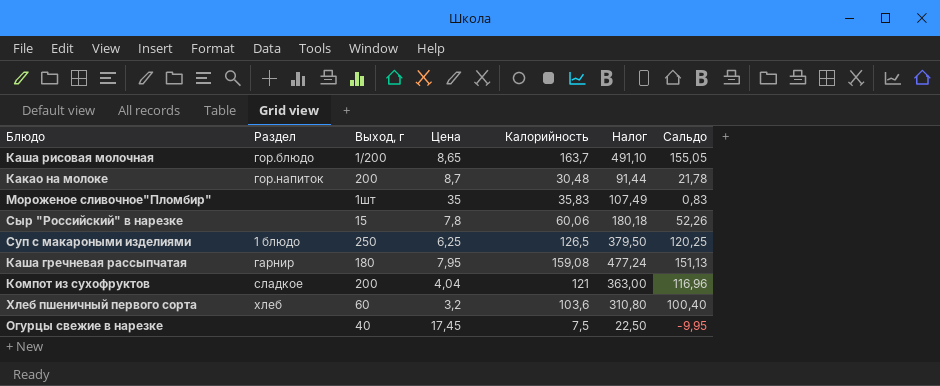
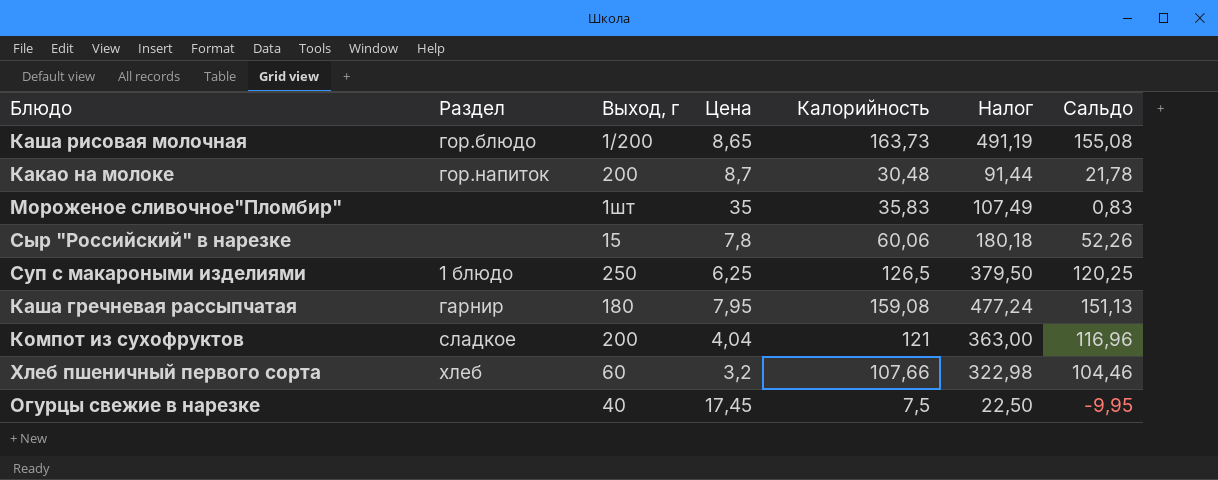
Каша рисовая молочная | Калорийность: 163,7 -> 163,73
Каша рисовая молочная | Налог: 491,10 -> 491,19
Каша рисовая молочная | Сальдо: 155,05 -> 155,08
Хлеб пшеничный первого сорта | Калорийность: 103,6 -> 107,66
Хлеб пшеничный первого сорта | Налог: 310,80 -> 322,98
Хлеб пшеничный первого сорта | Сальдо: 100,40 -> 104,46

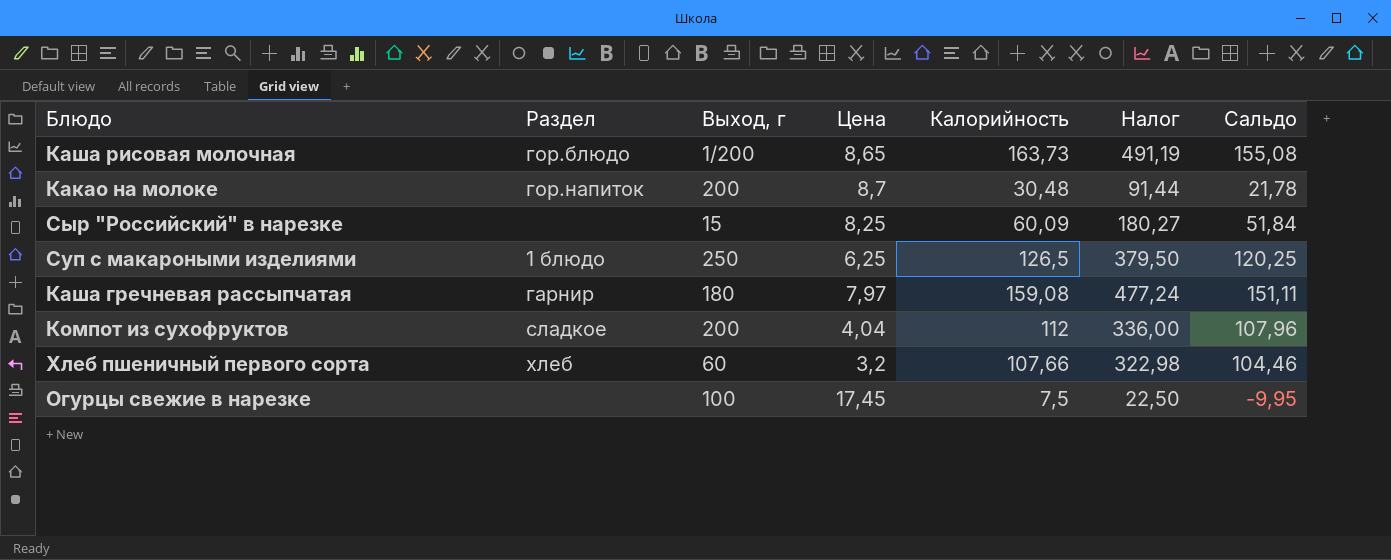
row Мороженое сливочное"Пломбир": none | 1шт | 35 | 35,83 | 107,49 | 0,83 -> none
Сыр "Российский" в нарезке | Цена: 7,8 -> 8,25
Сыр "Российский" в нарезке | Калорийность: 60,06 -> 60,09
Сыр "Российский" в нарезке | Налог: 180,18 -> 180,27
Сыр "Российский" в нарезке | Сальдо: 52,26 -> 51,84
Каша гречневая рассыпчатая | Цена: 7,95 -> 7,97
Каша гречневая рассыпчатая | Сальдо: 151,13 -> 151,11
Компот из сухофруктов | Калорийность: 121 -> 112
Компот из сухофруктов | Налог: 363,00 -> 336,00
Компот из сухофруктов | Сальдо: 116,96 -> 107,96
Огурцы свежие в нарезке | Выход, г: 40 -> 100

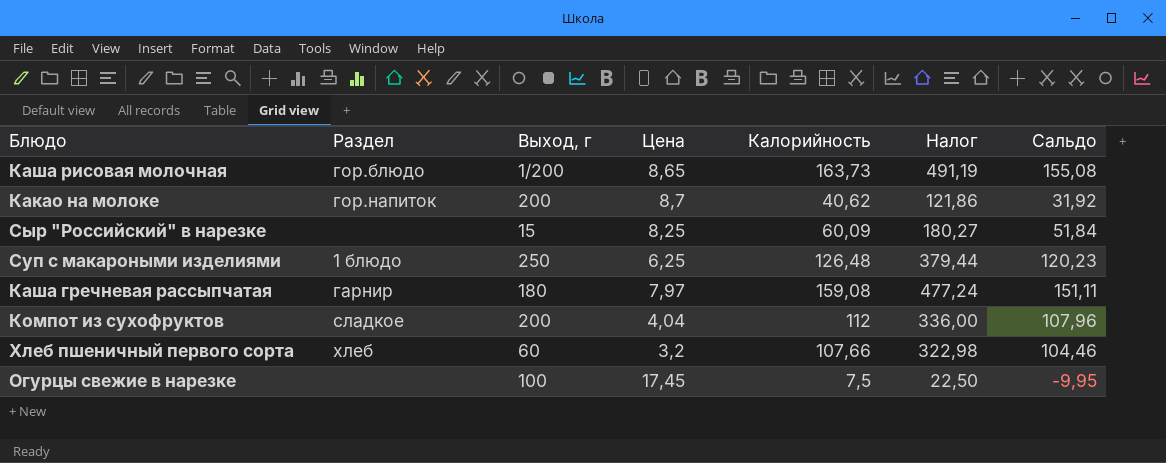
Какао на молоке | Калорийность: 30,48 -> 40,62
Какао на молоке | Налог: 91,44 -> 121,86
Какао на молоке | Сальдо: 21,78 -> 31,92
Суп с макароными изделиями | Калорийность: 126,5 -> 126,48
Суп с макароными изделиями | Налог: 379,50 -> 379,44
Суп с макароными изделиями | Сальдо: 120,25 -> 120,23

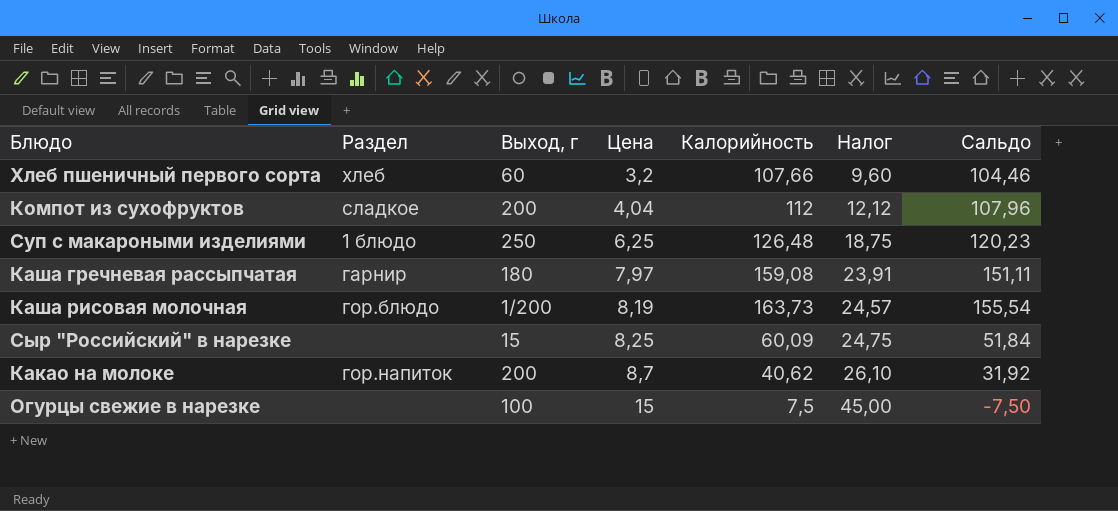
row order: none -> Цена ascending
column Налог | formula: [Калорийность] * 3 -> [Цена] * 3
Каша рисовая молочная | Цена: 8,65 -> 8,19
Каша рисовая молочная | Сальдо: 155,08 -> 155,54
Огурцы свежие в нарезке | Цена: 17,45 -> 15
Огурцы свежие в нарезке | Сальдо: -9,95 -> -7,50

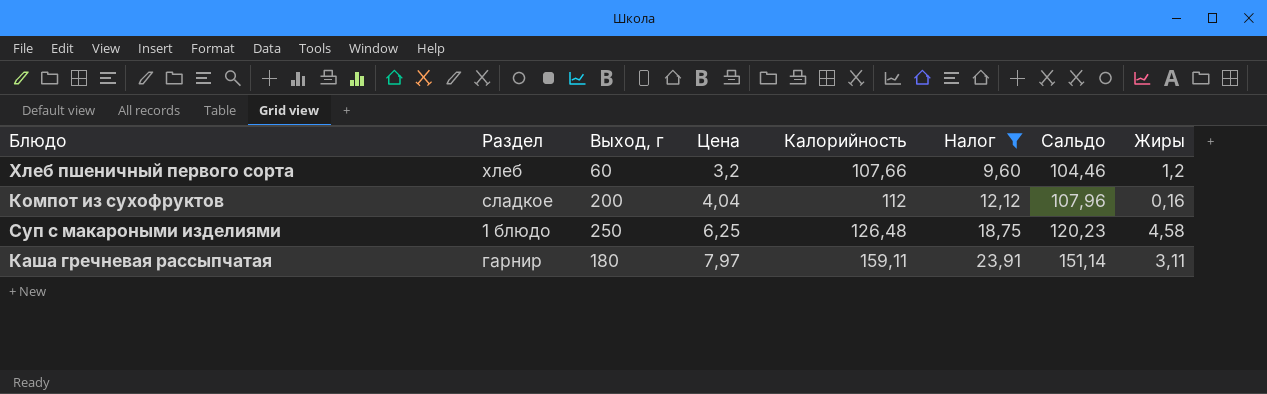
filter: none -> Налог <= 23,91
column Жиры | position: none -> 8
Каша гречневая рассыпчатая | Калорийность: 159,08 -> 159,11
Каша гречневая рассыпчатая | Сальдо: 151,11 -> 151,14

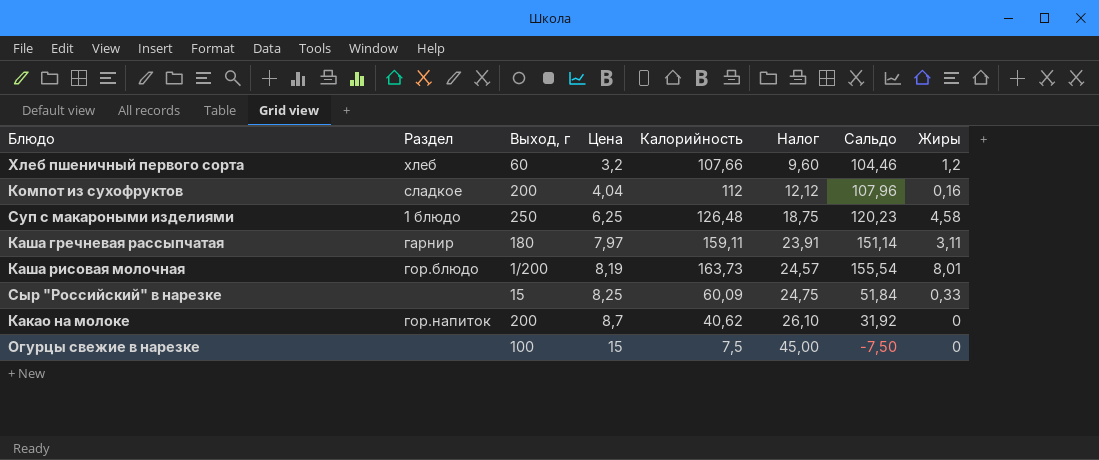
filter: Налог <= 23,91 -> none

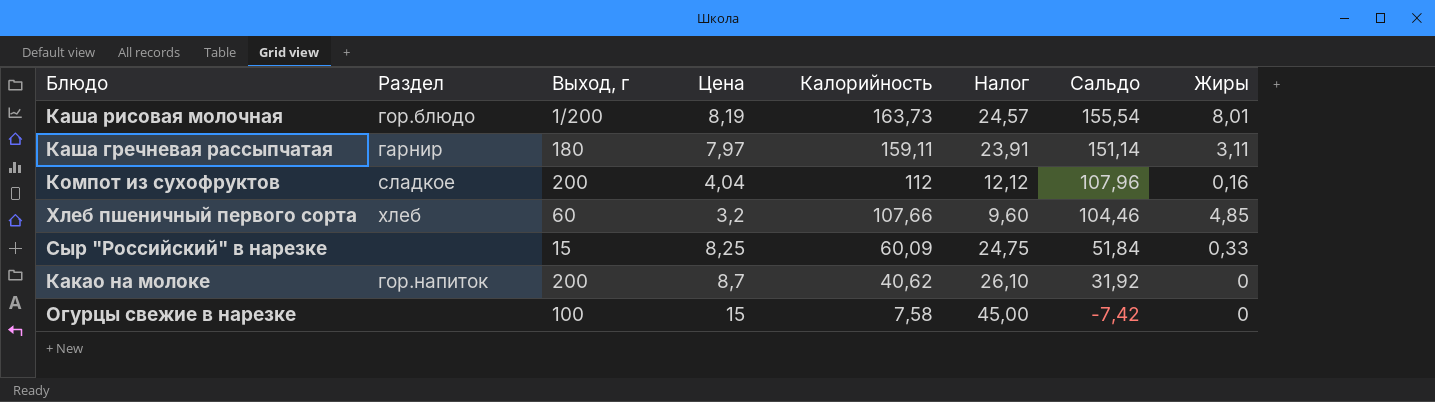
row order: Цена ascending -> Калорийность descending
row Суп с макароными изделиями: 1 блюдо | 250 | 6,25 | 126,48 | 18,75 | 120,23 | 4,58 -> none
Хлеб пшеничный первого сорта | Жиры: 1,2 -> 4,85
Огурцы свежие в нарезке | Калорийность: 7,5 -> 7,58
Огурцы свежие в нарезке | Сальдо: -7,50 -> -7,42

